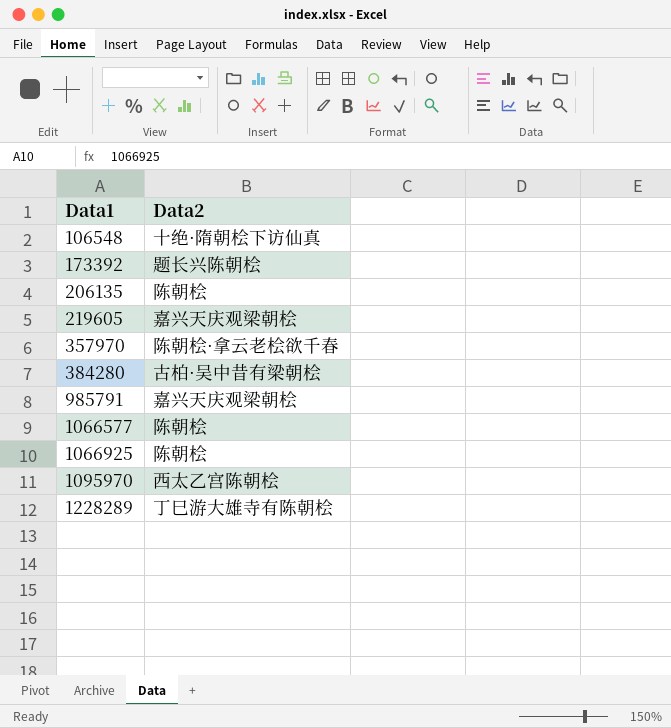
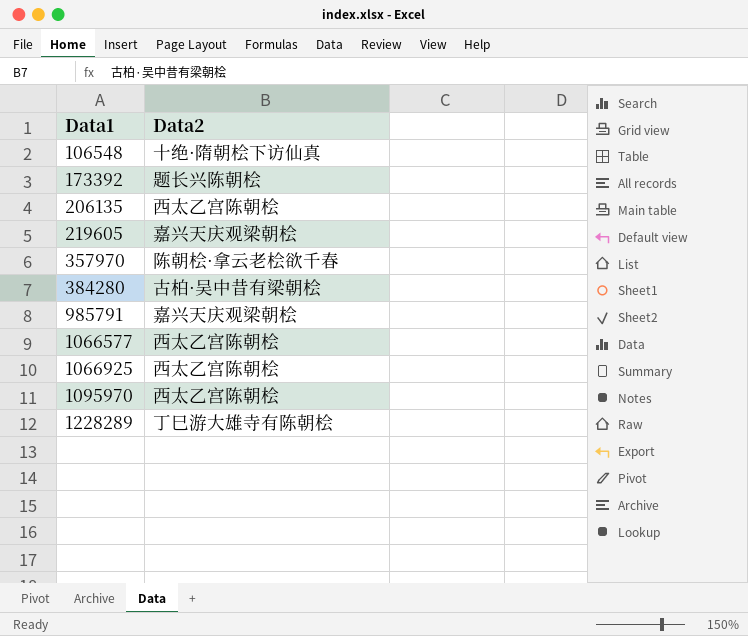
206135 | Data2: 陈朝桧 -> 西太乙宫陈朝桧
1066577 | Data2: 陈朝桧 -> 西太乙宫陈朝桧
1066925 | Data2: 陈朝桧 -> 西太乙宫陈朝桧

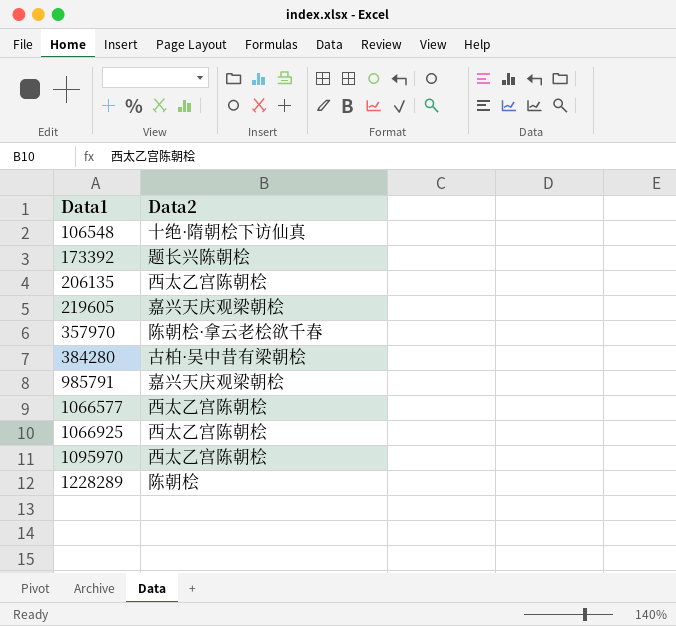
1228289 | Data2: 丁巳游大雄寺有陈朝桧 -> 陈朝桧

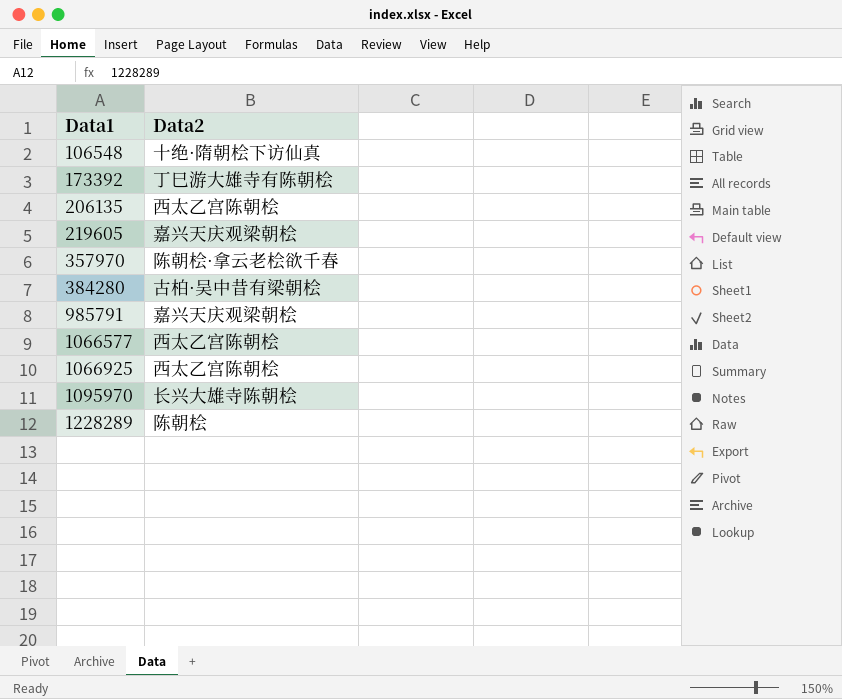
173392 | Data2: 题长兴陈朝桧 -> 丁巳游大雄寺有陈朝桧
1095970 | Data2: 西太乙宫陈朝桧 -> 长兴大雄寺陈朝桧

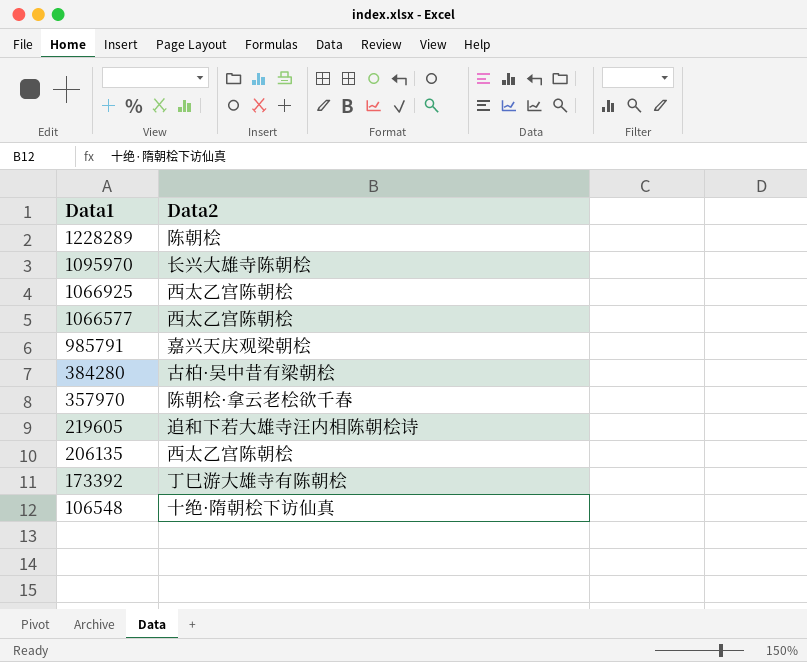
row order: Data1 ascending -> Data1 descending
219605 | Data2: 嘉兴天庆观梁朝桧 -> 追和下若大雄寺汪内相陈朝桧诗

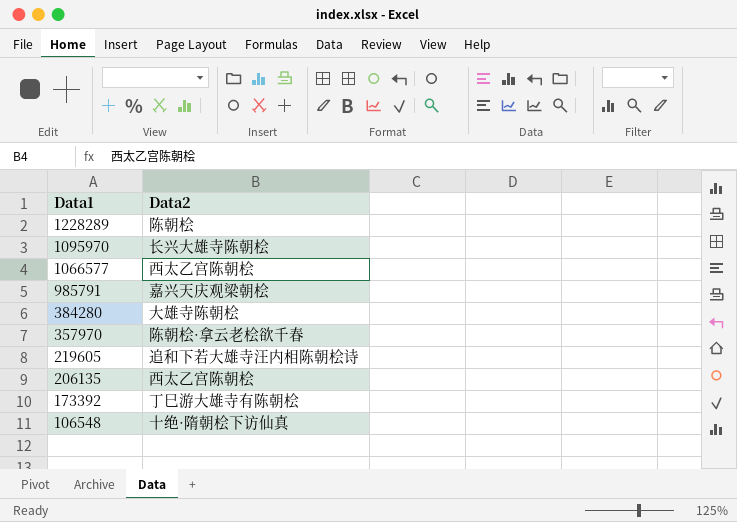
row 1066925: 西太乙宫陈朝桧 -> none
384280 | Data2: 古柏·吴中昔有梁朝桧 -> 大雄寺陈朝桧

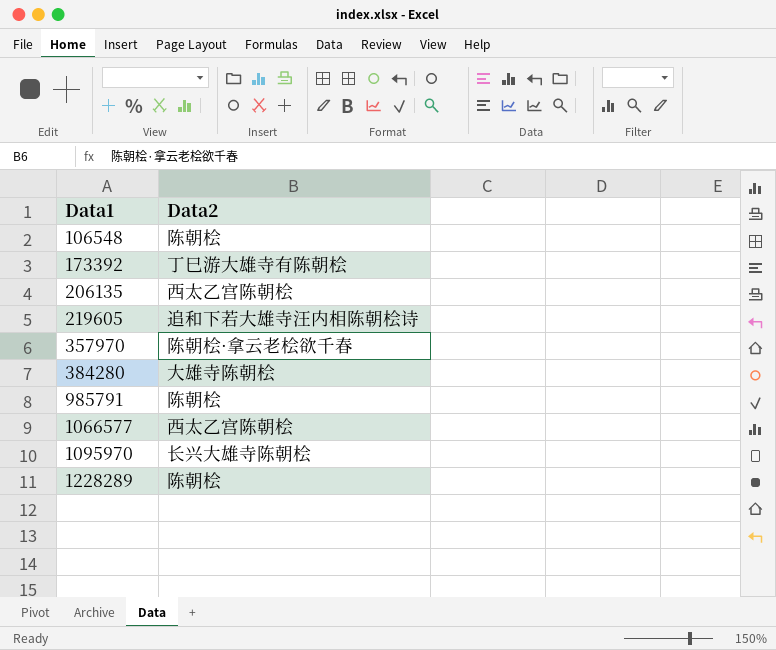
row order: Data1 descending -> Data1 ascending
106548 | Data2: 十绝·隋朝桧下访仙真 -> 陈朝桧
985791 | Data2: 嘉兴天庆观梁朝桧 -> 陈朝桧

